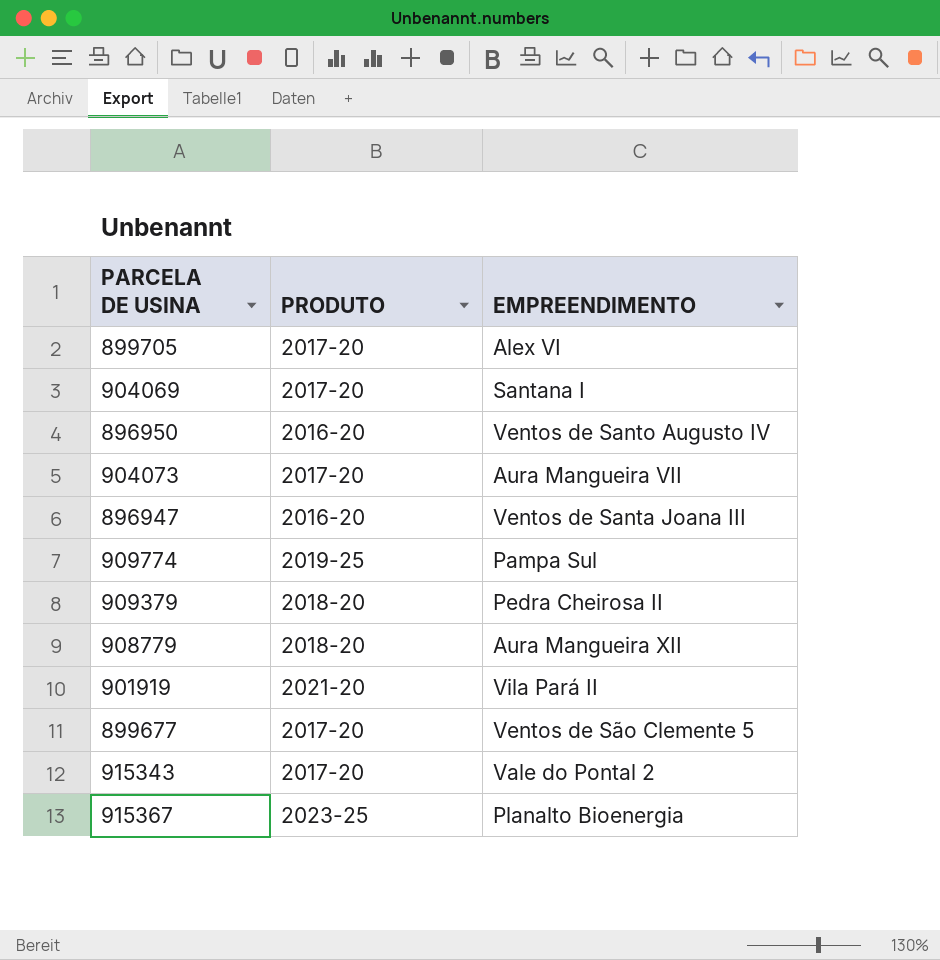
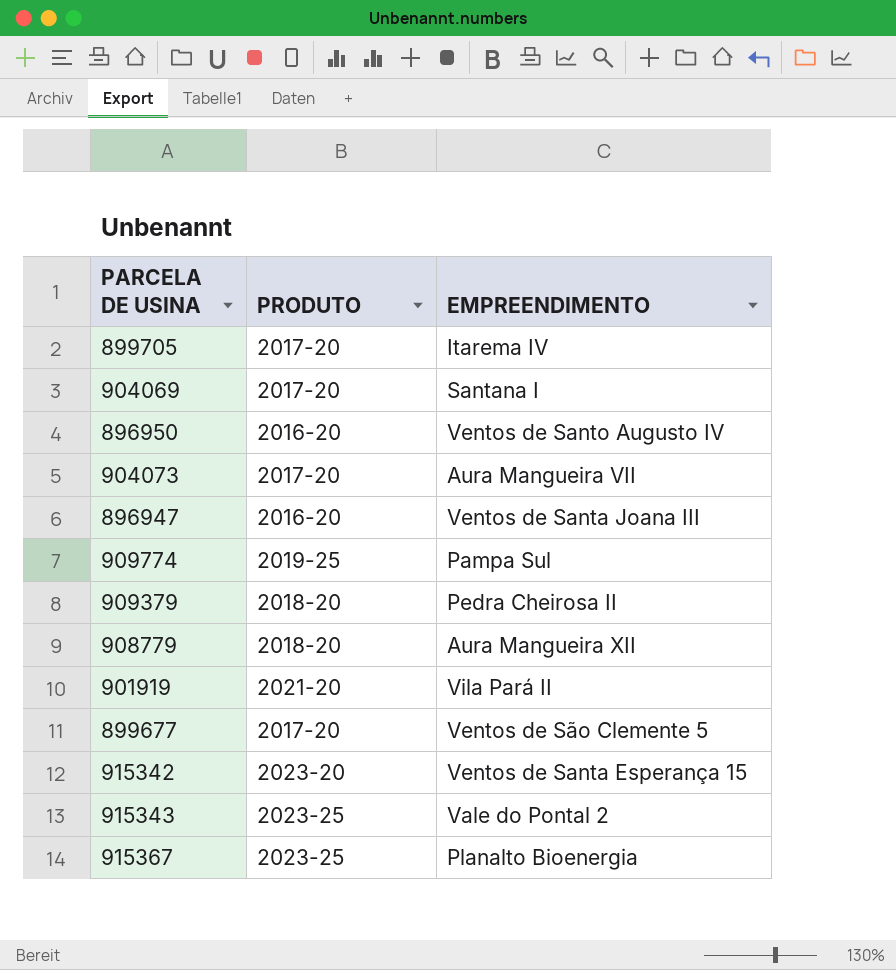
899705 | EMPREENDIMENTO: Alex VI -> Itarema IV
row 915342: none -> 2023-20 | Ventos de Santa Esperança 15
915343 | PRODUTO: 2017-20 -> 2023-25

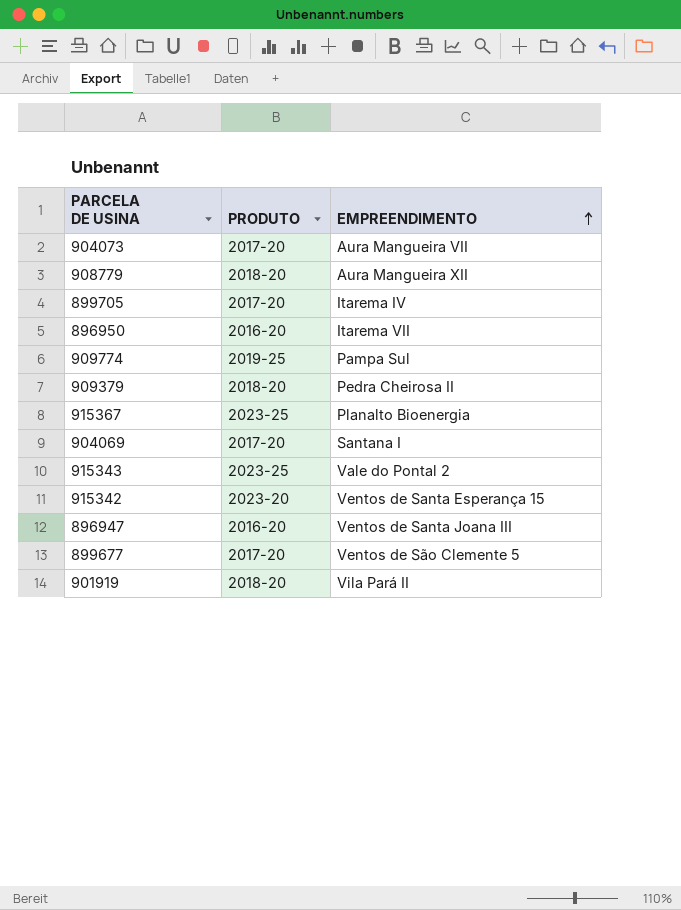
row order: none -> EMPREENDIMENTO ascending
896950 | EMPREENDIMENTO: Ventos de Santo Augusto IV -> Itarema VII
901919 | PRODUTO: 2021-20 -> 2018-20

